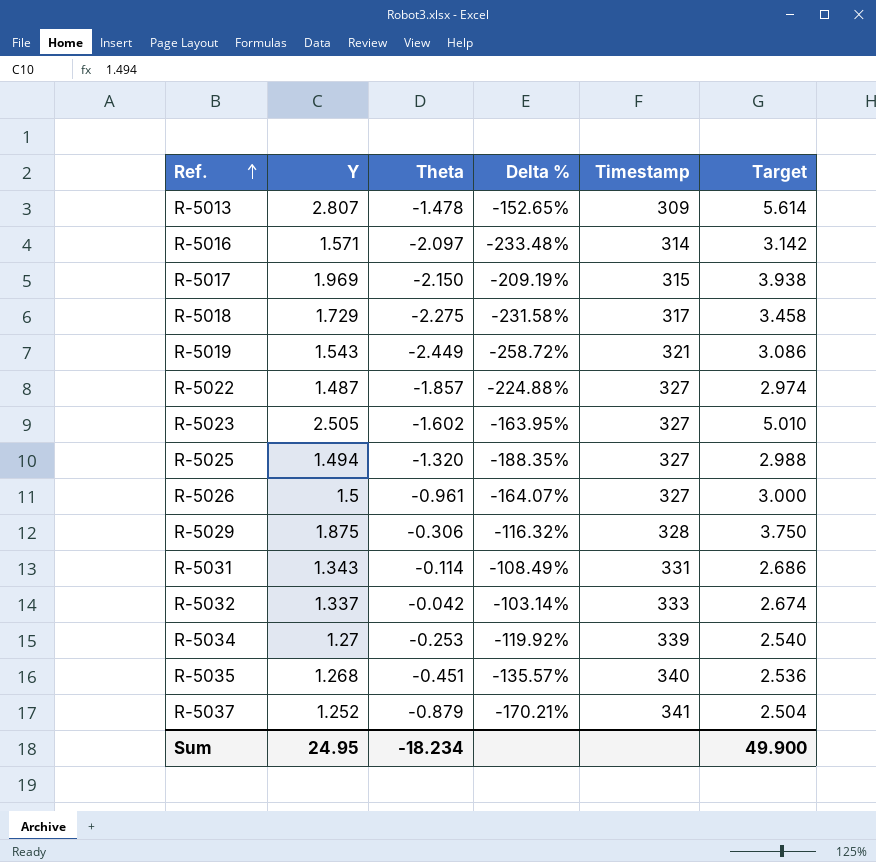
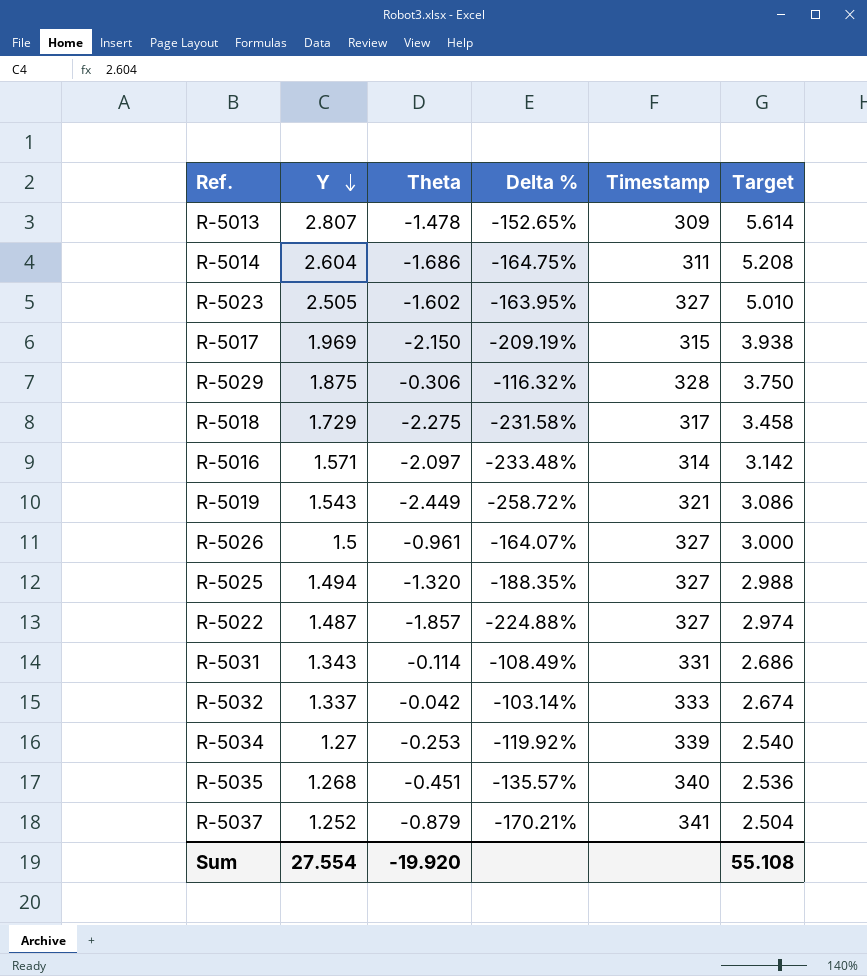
row order: Ref. ascending -> Y descending
row R-5014: none -> 2.604 | -1.686 | -164.75% | 311 | 5.208
Sum | Y: 24.95 -> 27.554
Sum | Theta: -18.234 -> -19.920
Sum | Target: 49.900 -> 55.108

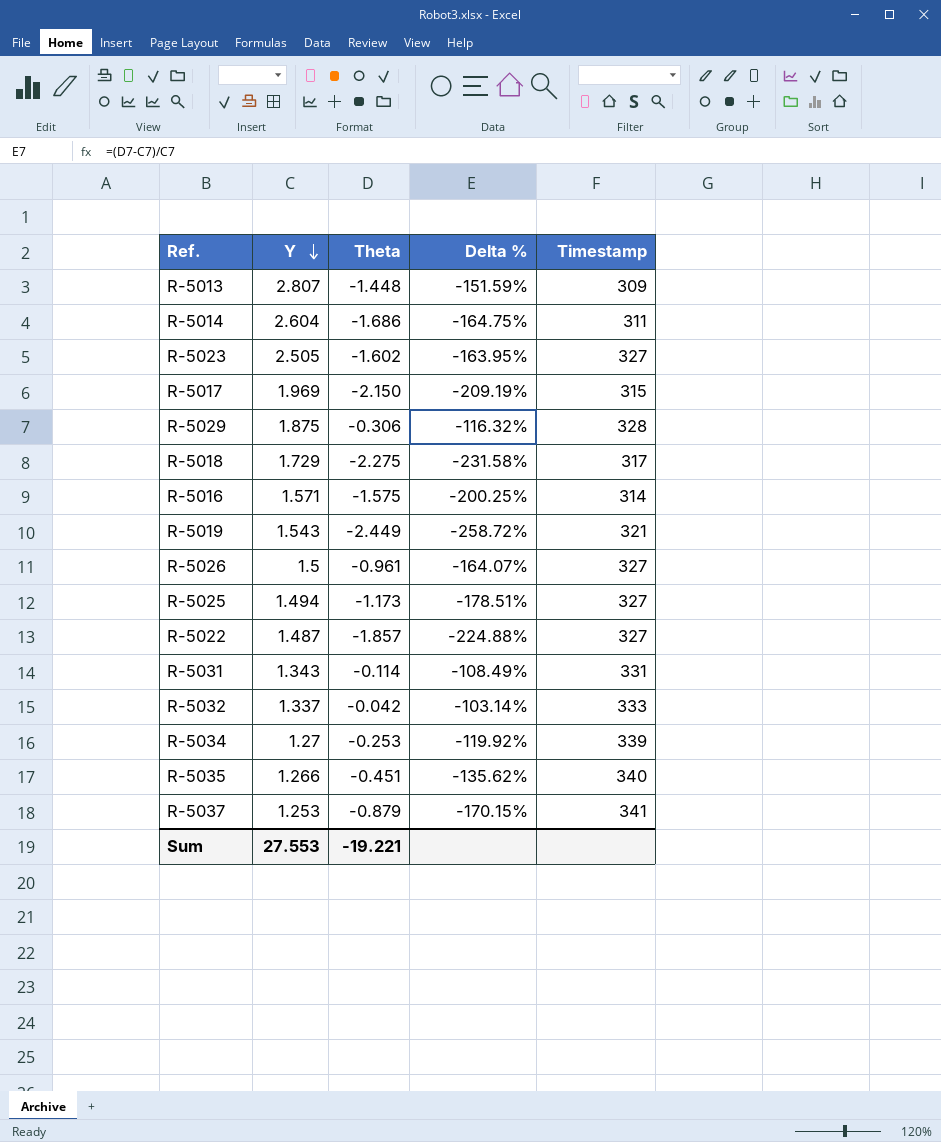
column Target | formula: [Y] * 2 -> none
R-5013 | Theta: -1.478 -> -1.448
R-5013 | Delta %: -152.65% -> -151.59%
R-5016 | Theta: -2.097 -> -1.575
R-5016 | Delta %: -233.48% -> -200.25%
R-5025 | Theta: -1.320 -> -1.173
R-5025 | Delta %: -188.35% -> -178.51%
R-5035 | Y: 1.268 -> 1.266
R-5035 | Delta %: -135.57% -> -135.62%
R-5037 | Y: 1.252 -> 1.253
R-5037 | Delta %: -170.21% -> -170.15%
Sum | Y: 27.554 -> 27.553
Sum | Theta: -19.920 -> -19.221

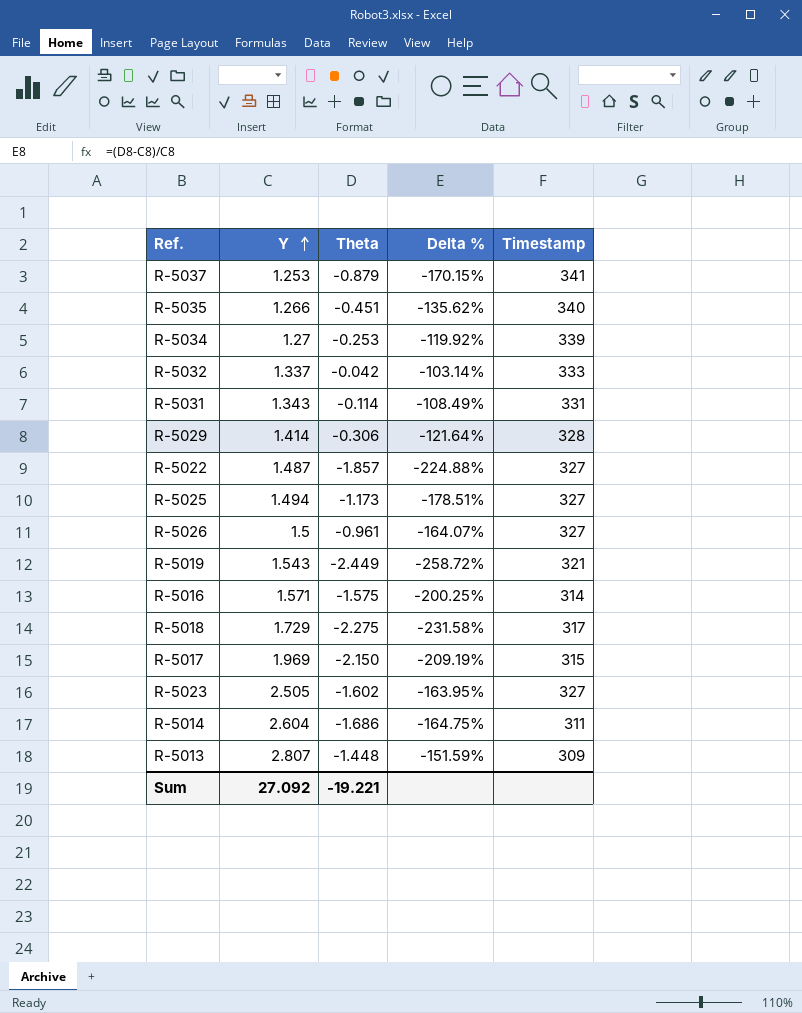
row order: Y descending -> Y ascending
R-5029 | Y: 1.875 -> 1.414
R-5029 | Delta %: -116.32% -> -121.64%
Sum | Y: 27.553 -> 27.092

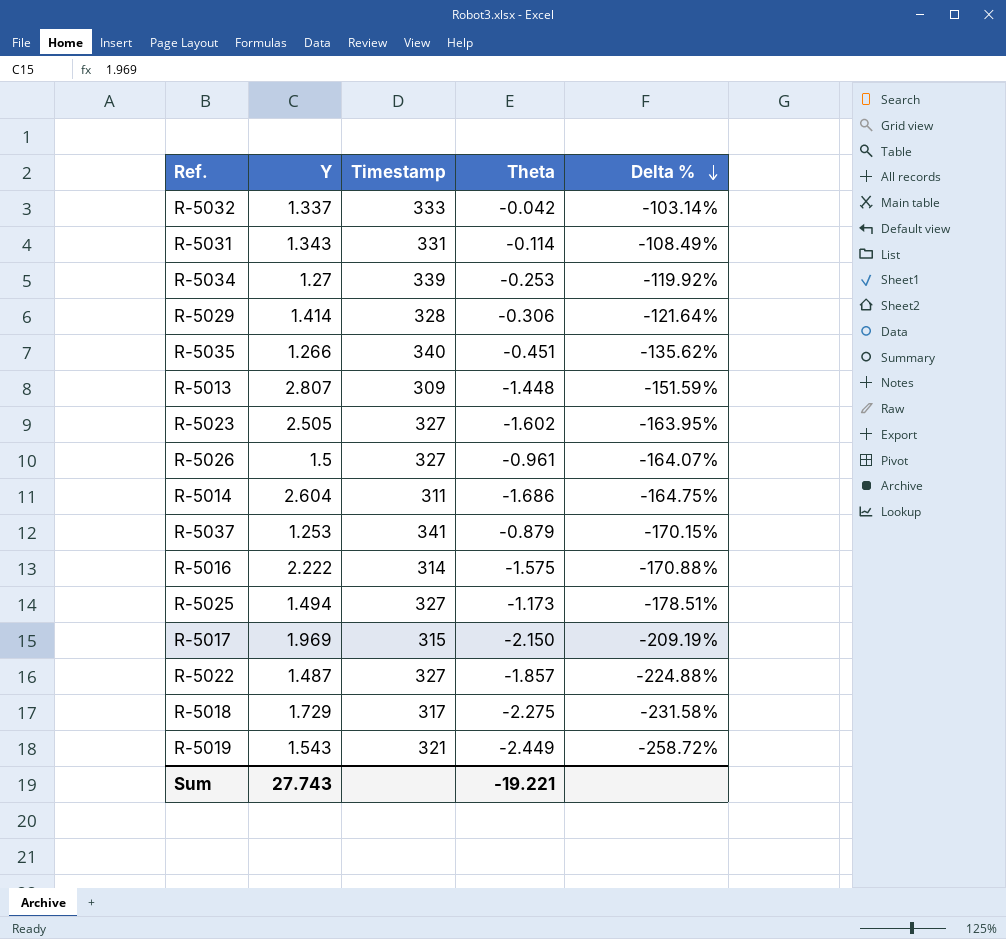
row order: Y ascending -> Delta % descending
column Timestamp | position: 5 -> 3
R-5016 | Y: 1.571 -> 2.222
R-5016 | Delta %: -200.25% -> -170.88%
Sum | Y: 27.092 -> 27.743

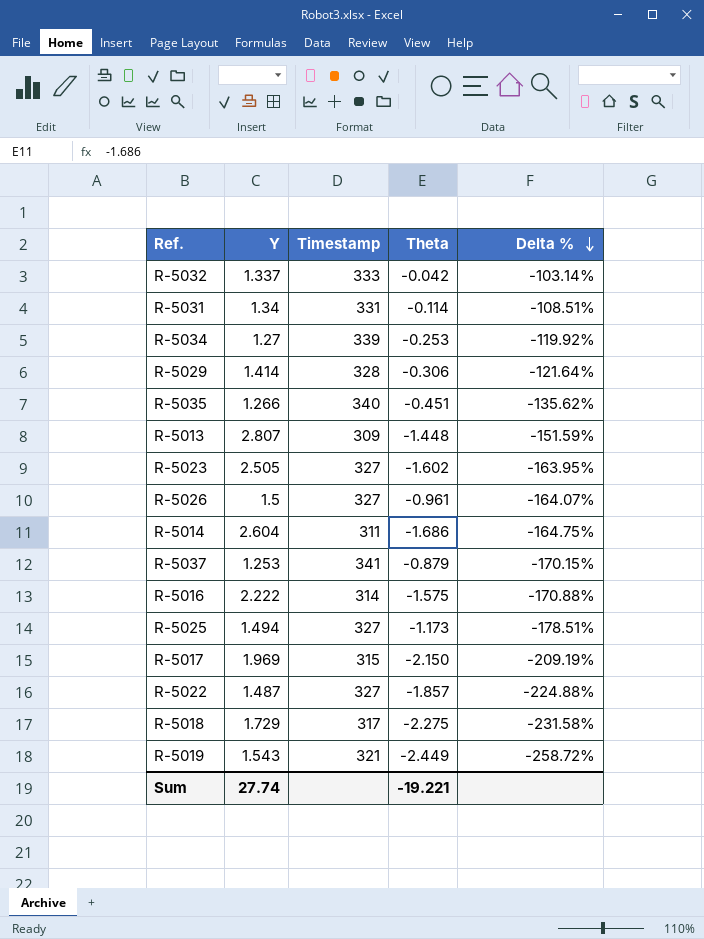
R-5031 | Y: 1.343 -> 1.34
R-5031 | Delta %: -108.49% -> -108.51%
Sum | Y: 27.743 -> 27.74

